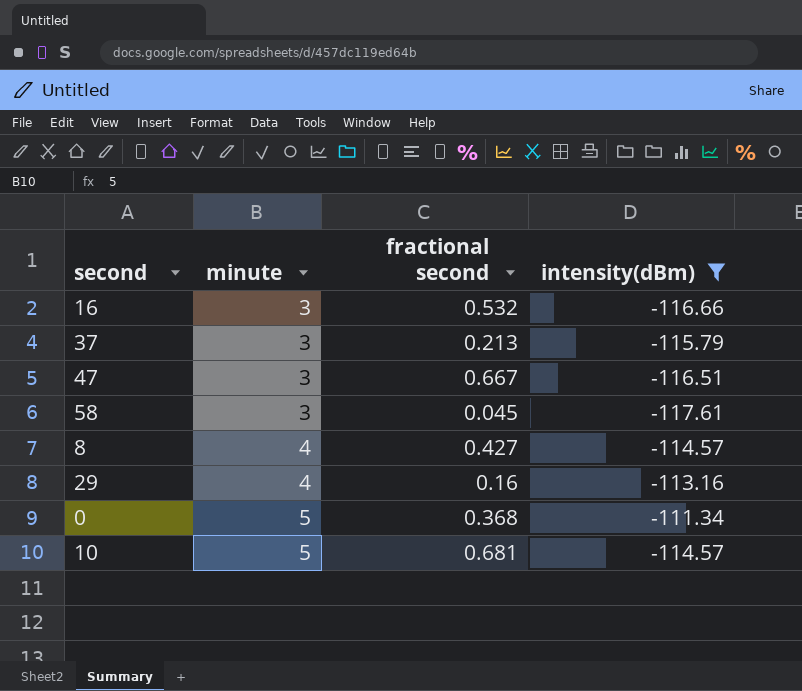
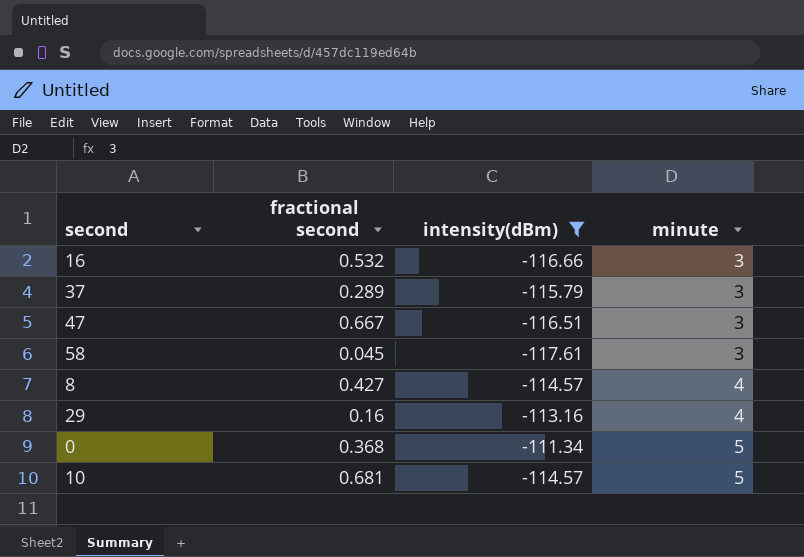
column minute | position: 2 -> 4
37 | fractional second: 0.213 -> 0.289

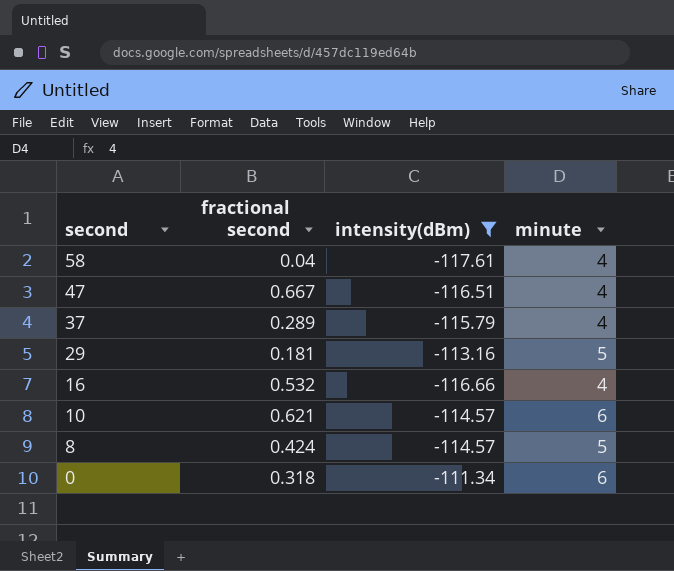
row order: minute ascending -> second descending
58 | fractional second: 0.045 -> 0.04
58 | minute: 3 -> 4
47 | minute: 3 -> 4
37 | minute: 3 -> 4
29 | fractional second: 0.16 -> 0.181
29 | minute: 4 -> 5
16 | minute: 3 -> 4
10 | fractional second: 0.681 -> 0.621
10 | minute: 5 -> 6
8 | fractional second: 0.427 -> 0.424
8 | minute: 4 -> 5
0 | fractional second: 0.368 -> 0.318
0 | minute: 5 -> 6

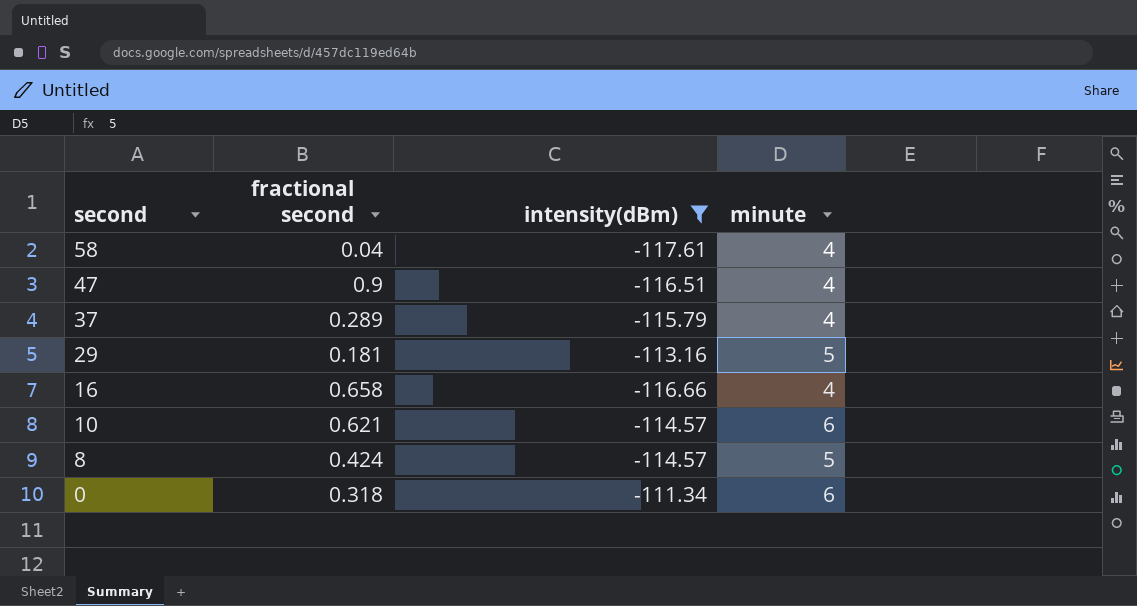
47 | fractional second: 0.667 -> 0.9
16 | fractional second: 0.532 -> 0.658

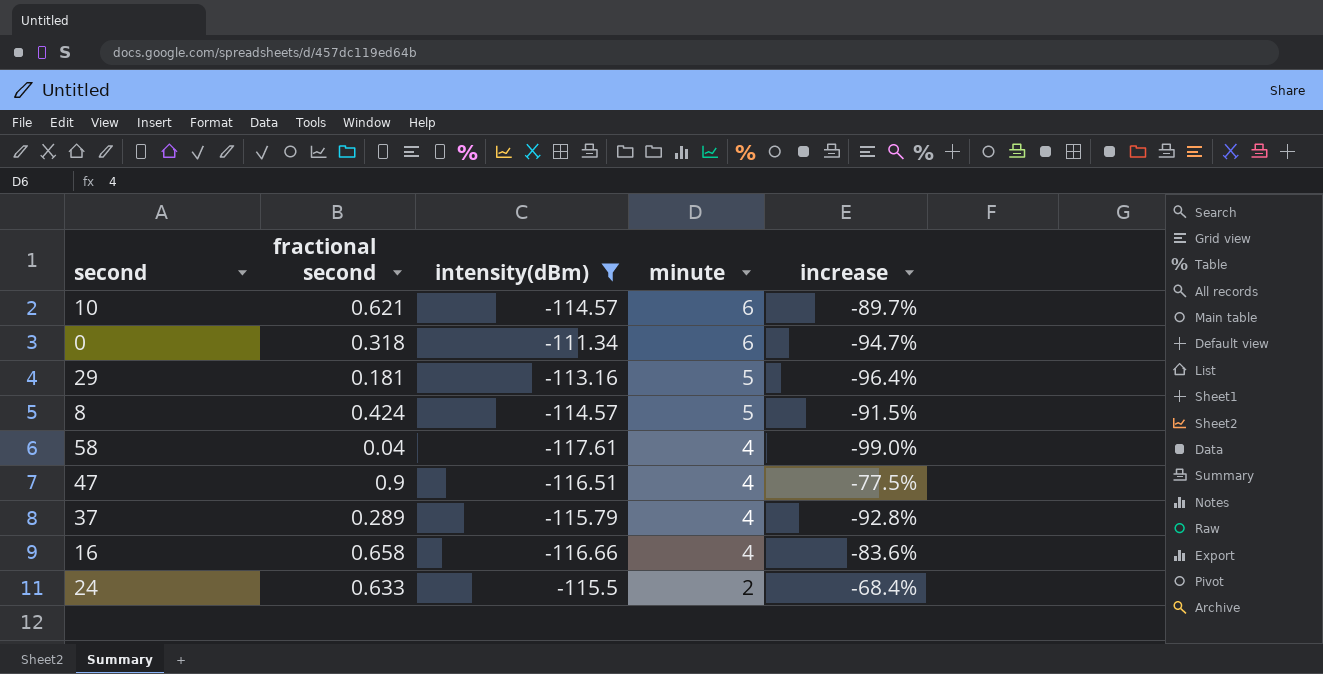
row order: second descending -> minute descending
column increase | formula: none -> ([fractional second] - [minute]) / [minute]
row 24: none -> 0.633 | -115.5 | 2 | -68.4%

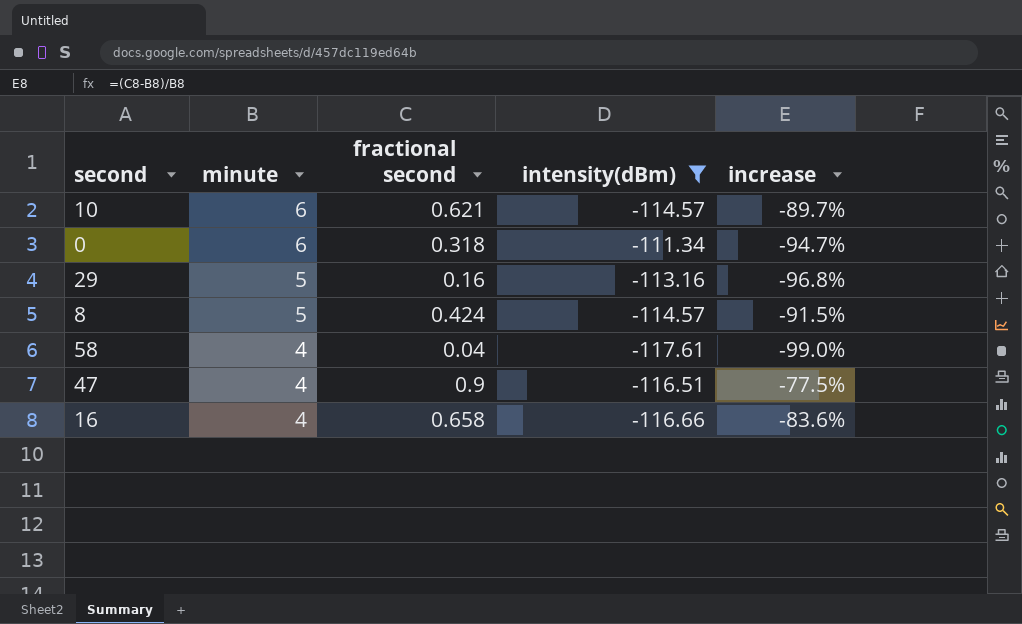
column minute | position: 4 -> 2
row 37: 0.289 | -115.79 | 4 | -92.8% -> none
row 24: 0.633 | -115.5 | 2 | -68.4% -> none
29 | fractional second: 0.181 -> 0.16
29 | increase: -96.4% -> -96.8%

